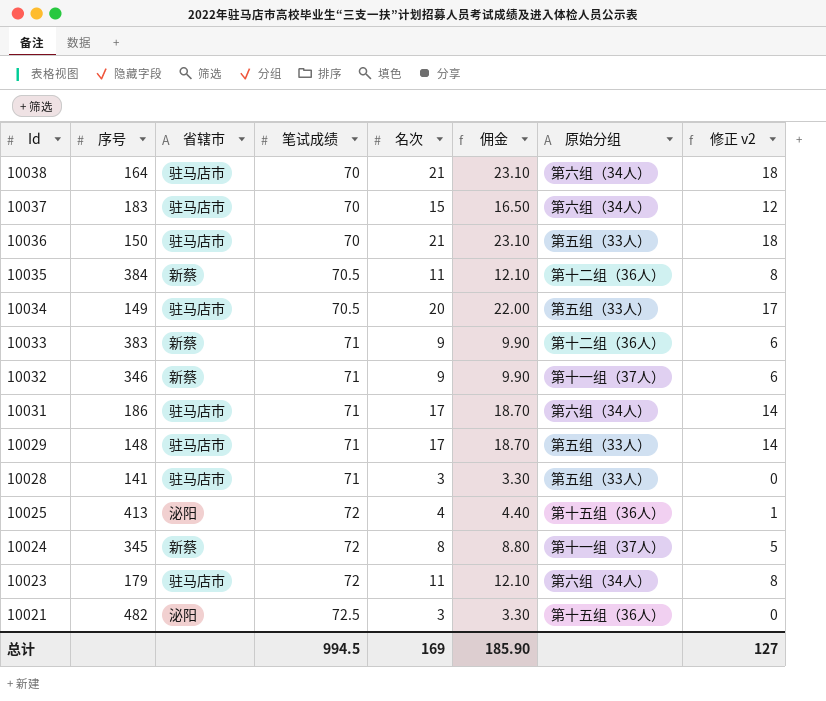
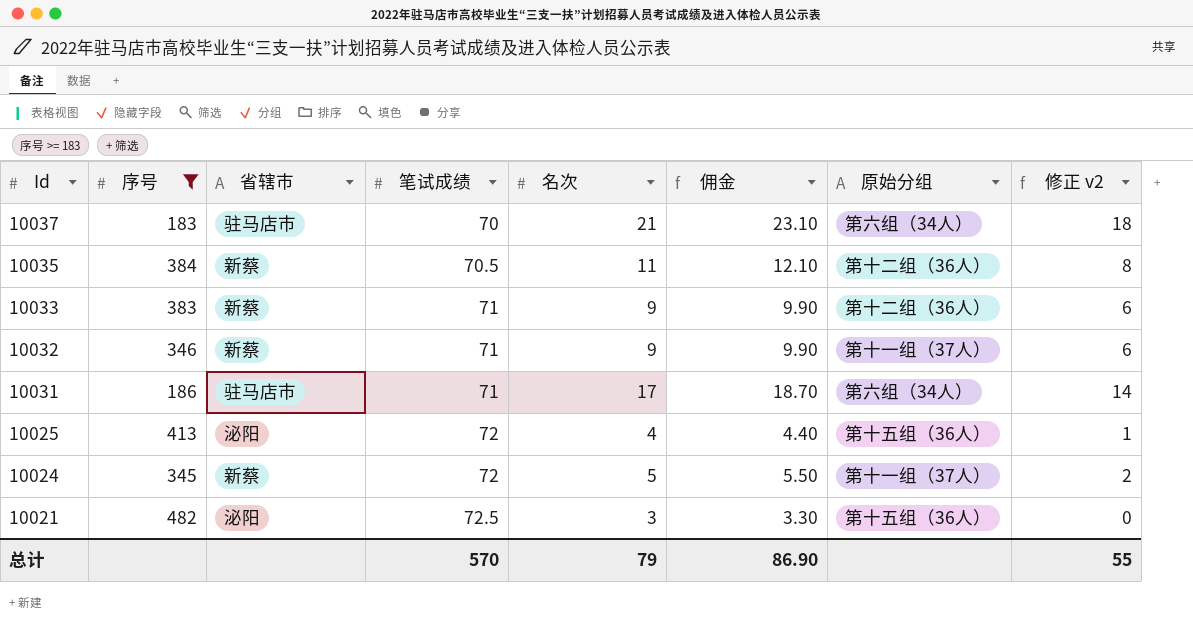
filter: none -> 序号 >= 183
10037 | 名次: 15 -> 21
10037 | 佣金: 16.50 -> 23.10
10037 | 修正 v2: 12 -> 18
10024 | 名次: 8 -> 5
10024 | 佣金: 8.80 -> 5.50
10024 | 修正 v2: 5 -> 2
总计 | 笔试成绩: 994.5 -> 570
总计 | 名次: 169 -> 79
总计 | 佣金: 185.90 -> 86.90
总计 | 修正 v2: 127 -> 55

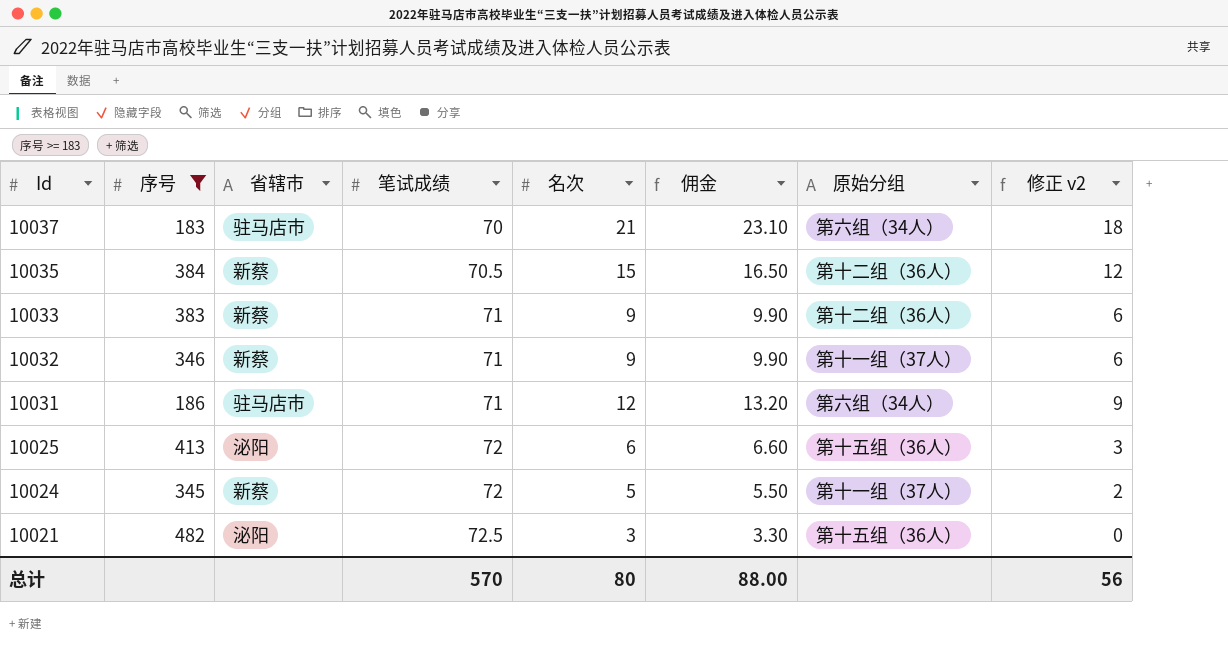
10035 | 名次: 11 -> 15
10035 | 佣金: 12.10 -> 16.50
10035 | 修正 v2: 8 -> 12
10031 | 名次: 17 -> 12
10031 | 佣金: 18.70 -> 13.20
10031 | 修正 v2: 14 -> 9
10025 | 名次: 4 -> 6
10025 | 佣金: 4.40 -> 6.60
10025 | 修正 v2: 1 -> 3
总计 | 名次: 79 -> 80
总计 | 佣金: 86.90 -> 88.00
总计 | 修正 v2: 55 -> 56

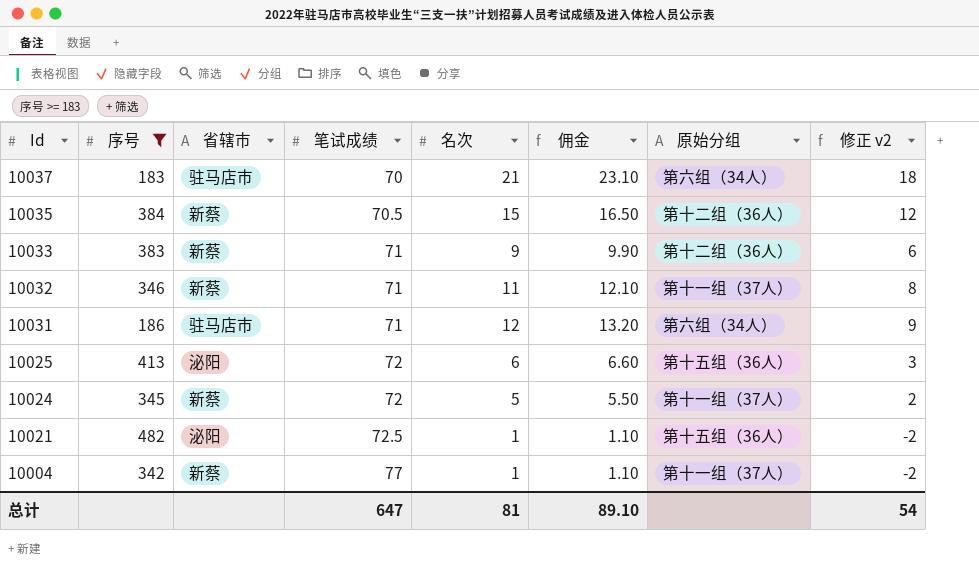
10032 | 名次: 9 -> 11
10032 | 佣金: 9.90 -> 12.10
10032 | 修正 v2: 6 -> 8
10021 | 名次: 3 -> 1
10021 | 佣金: 3.30 -> 1.10
10021 | 修正 v2: 0 -> -2
row 10004: none -> 342 | 新蔡 | 77 | 1 | 1.10 | 第十一组（37人） | -2
总计 | 笔试成绩: 570 -> 647
总计 | 名次: 80 -> 81
总计 | 佣金: 88.00 -> 89.10
总计 | 修正 v2: 56 -> 54

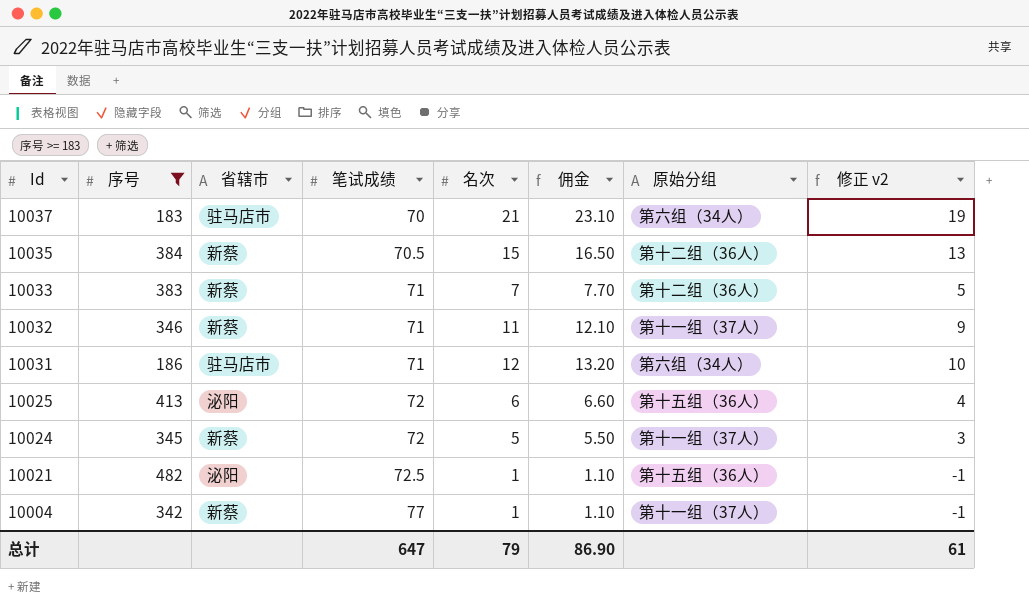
column 修正 v2 | formula: [名次] - 3 -> [名次] - 2
10033 | 名次: 9 -> 7
10033 | 佣金: 9.90 -> 7.70
总计 | 名次: 81 -> 79
总计 | 佣金: 89.10 -> 86.90
总计 | 修正 v2: 54 -> 61

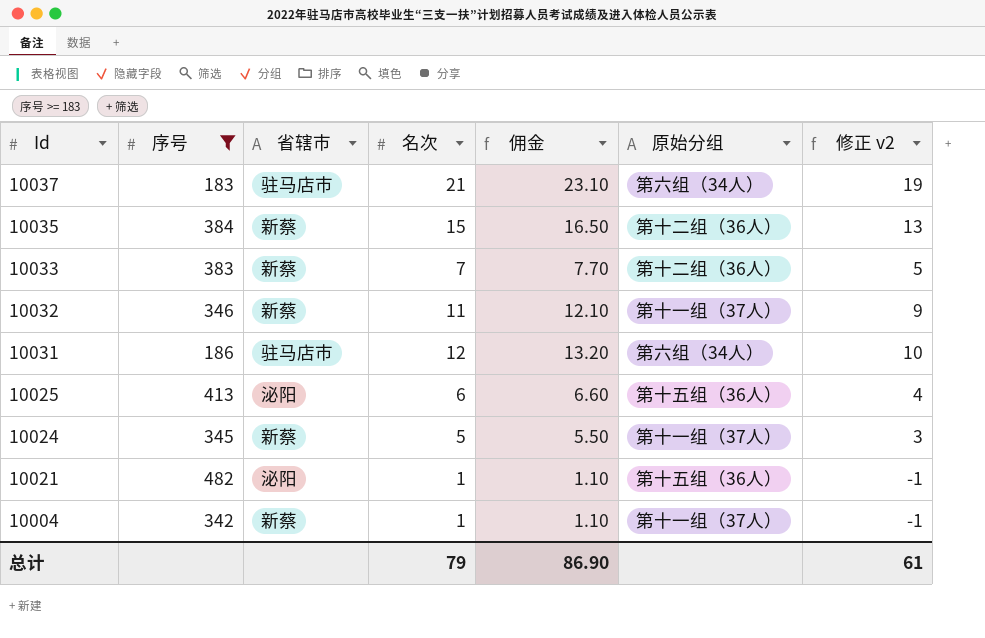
column 笔试成绩 | position: 4 -> none

